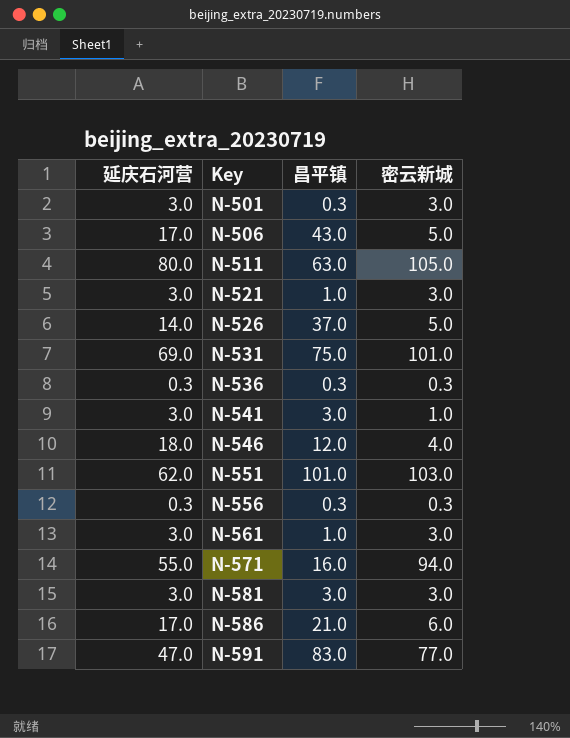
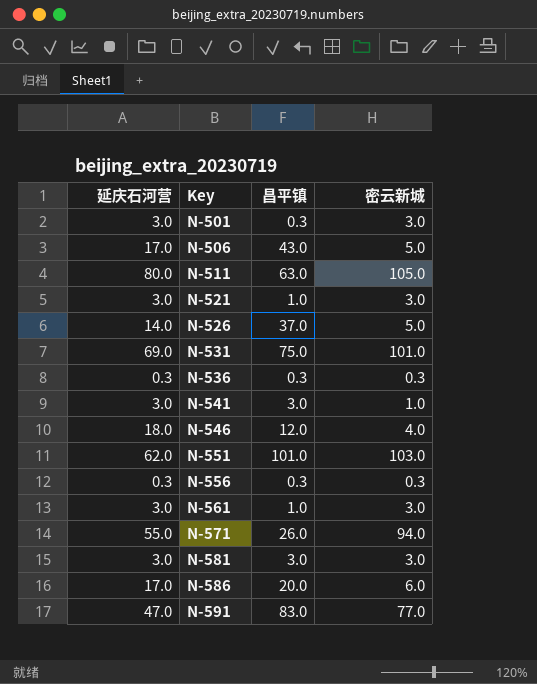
N-571 | 昌平镇: 16.0 -> 26.0
N-586 | 昌平镇: 21.0 -> 20.0

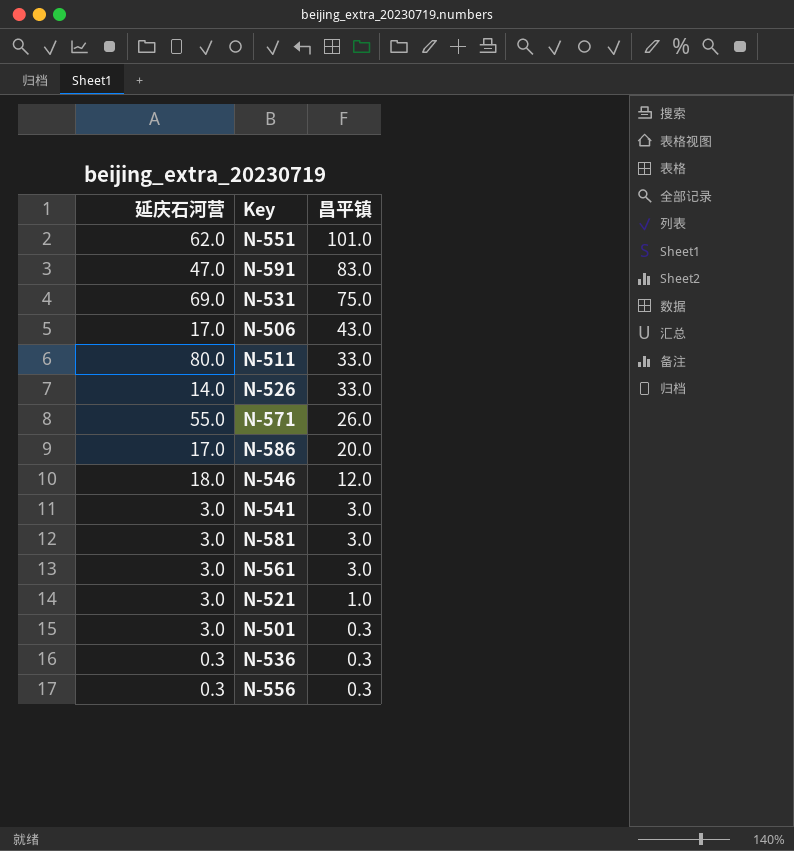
row order: Key ascending -> 昌平镇 descending
column 密云新城 | position: 4 -> none
N-511 | 昌平镇: 63.0 -> 33.0
N-526 | 昌平镇: 37.0 -> 33.0
N-561 | 昌平镇: 1.0 -> 3.0

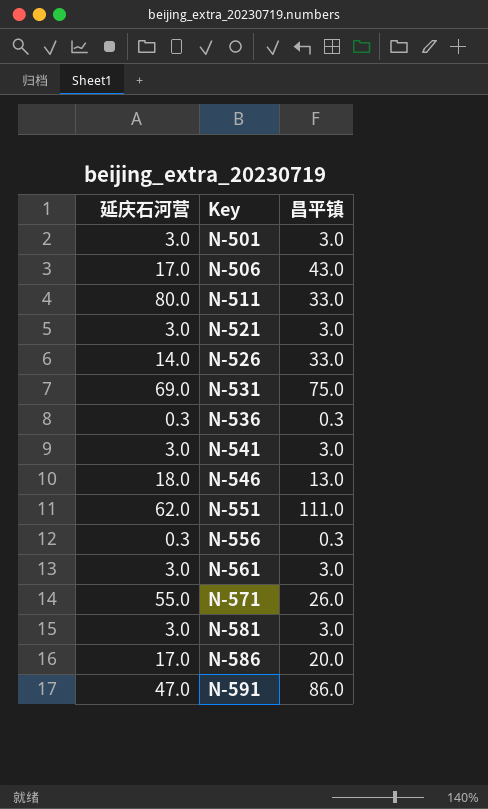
row order: 昌平镇 descending -> Key ascending
N-501 | 昌平镇: 0.3 -> 3.0
N-521 | 昌平镇: 1.0 -> 3.0
N-546 | 昌平镇: 12.0 -> 13.0
N-551 | 昌平镇: 101.0 -> 111.0
N-591 | 昌平镇: 83.0 -> 86.0

